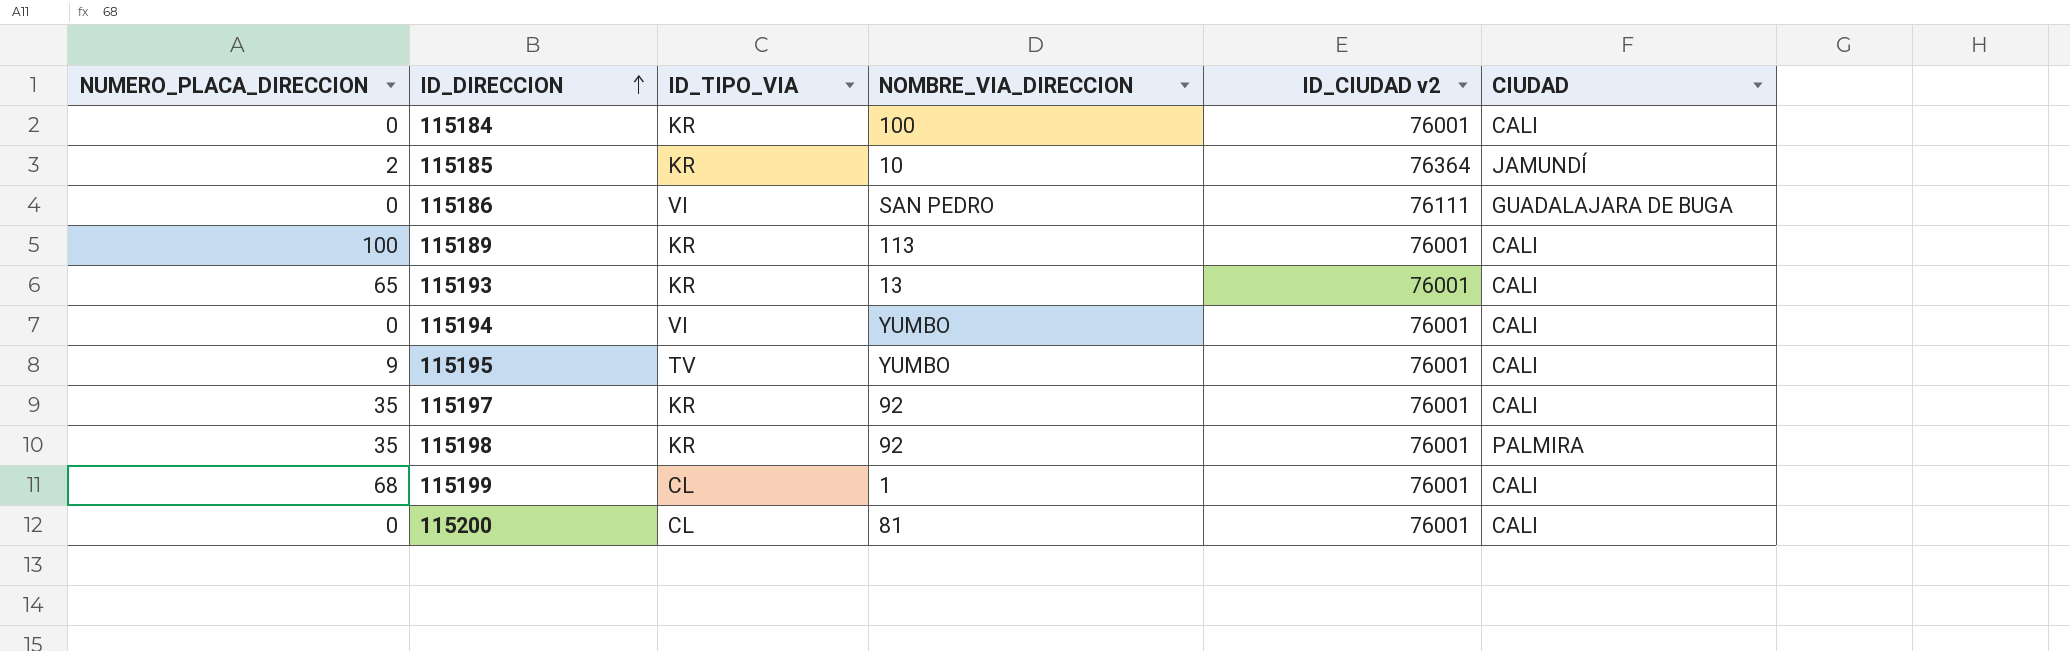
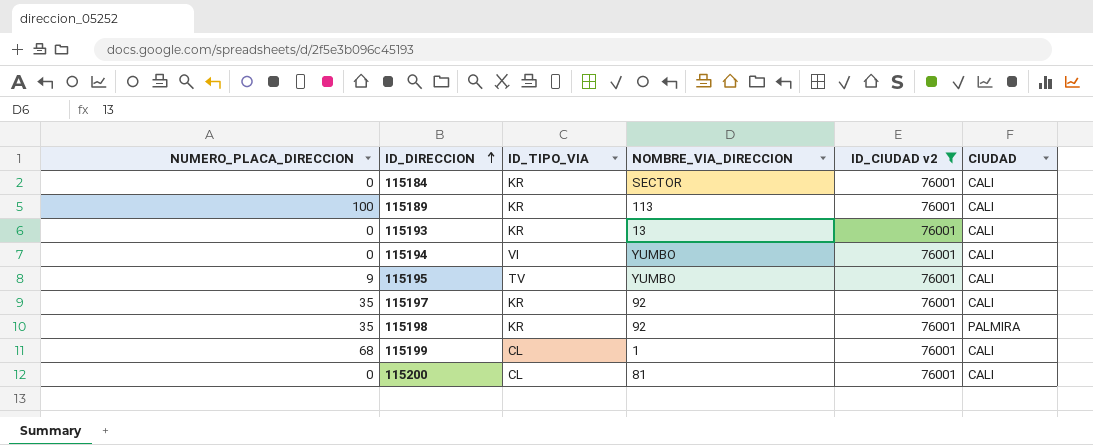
filter: none -> ID_CIUDAD v2 = 76001
115184 | NOMBRE_VIA_DIRECCION: 100 -> SECTOR
115193 | NUMERO_PLACA_DIRECCION: 65 -> 0

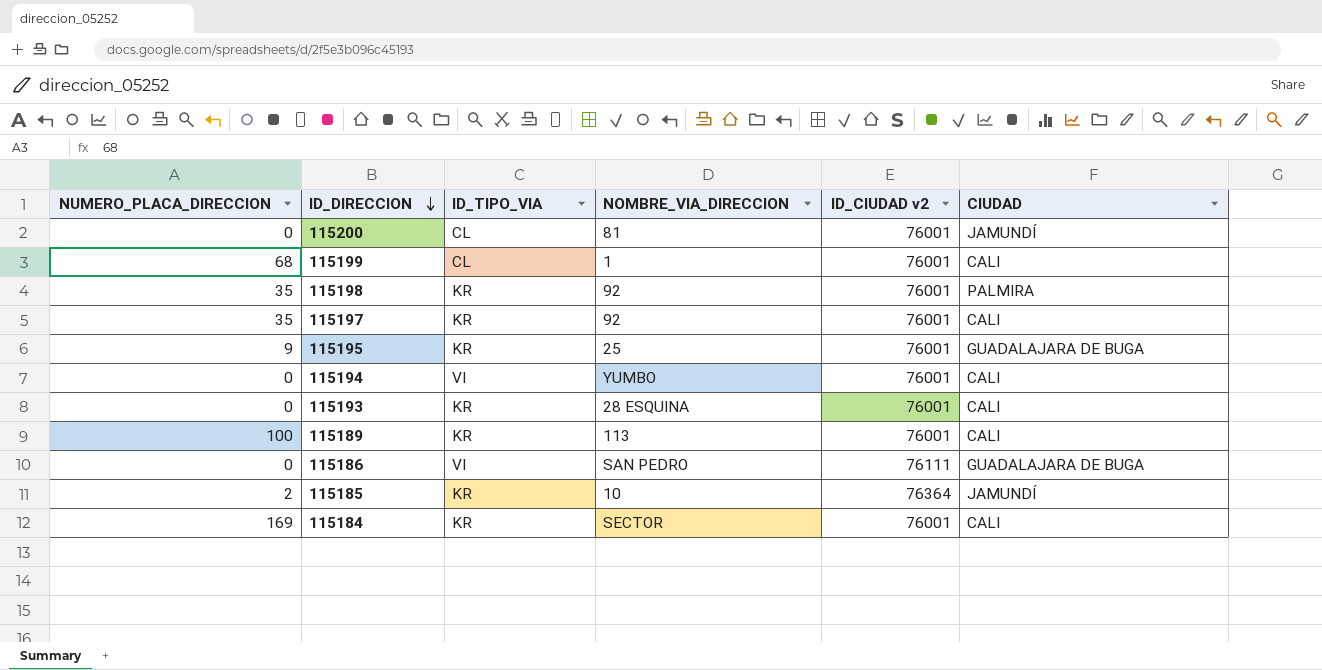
filter: ID_CIUDAD v2 = 76001 -> none
row order: ID_DIRECCION ascending -> ID_DIRECCION descending
115200 | CIUDAD: CALI -> JAMUNDÍ
115195 | ID_TIPO_VIA: TV -> KR
115195 | NOMBRE_VIA_DIRECCION: YUMBO -> 25
115195 | CIUDAD: CALI -> GUADALAJARA DE BUGA
115193 | NOMBRE_VIA_DIRECCION: 13 -> 28 ESQUINA
115184 | NUMERO_PLACA_DIRECCION: 0 -> 169

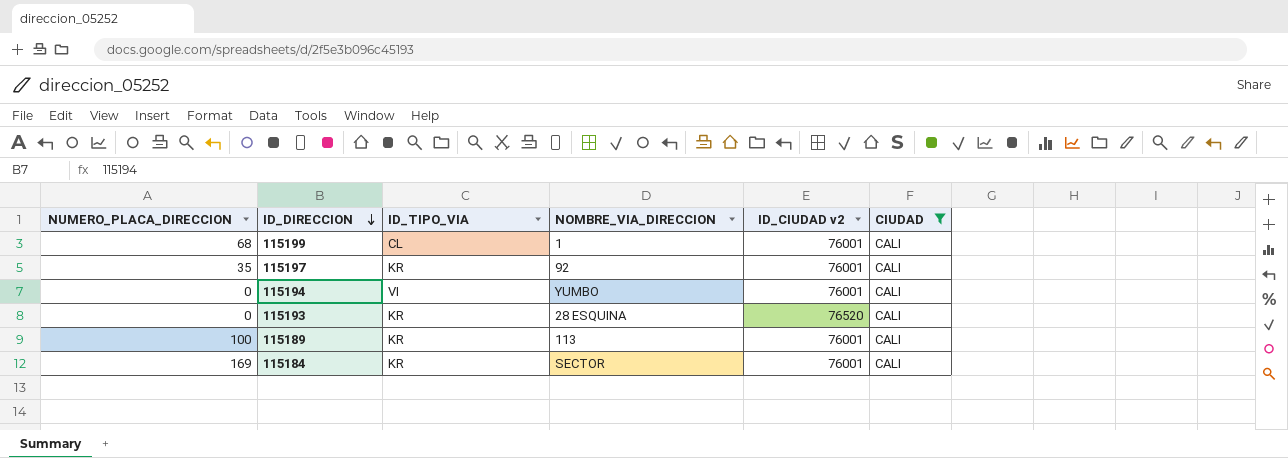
filter: none -> CIUDAD = CALI
115193 | ID_CIUDAD v2: 76001 -> 76520

